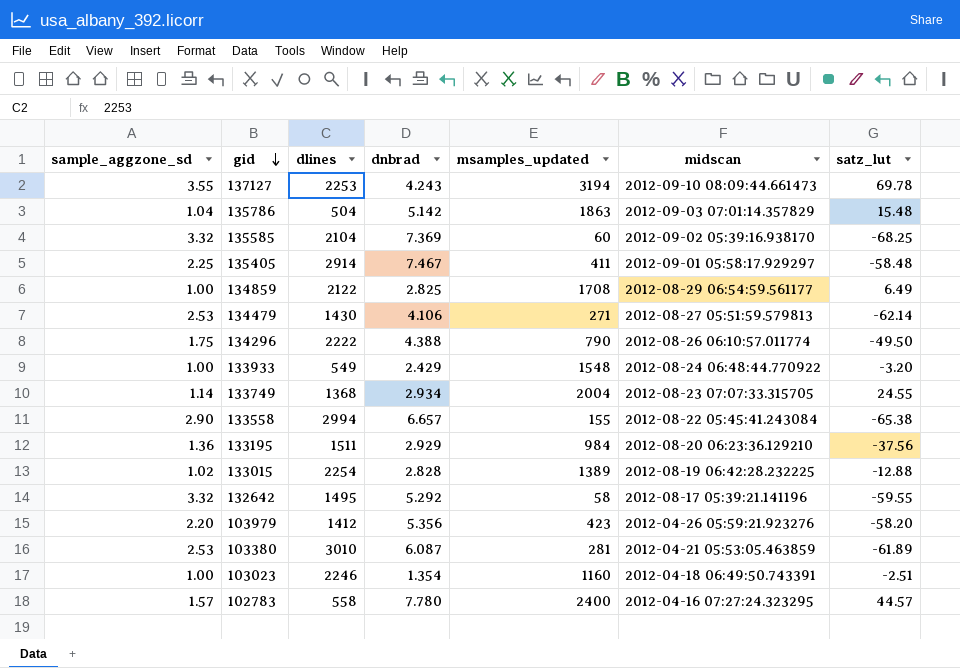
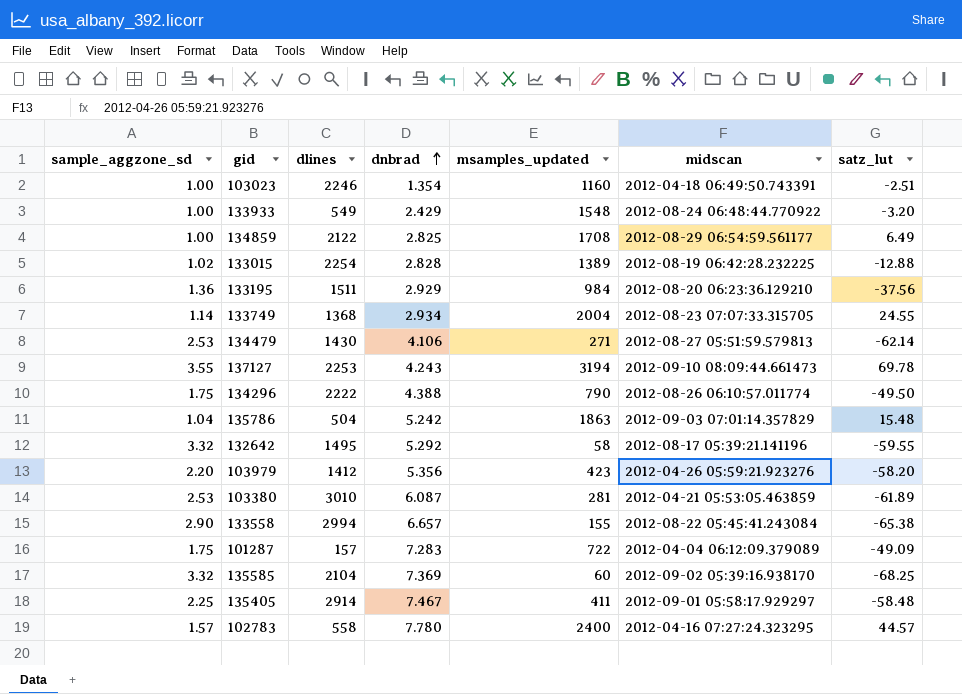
row order: gid descending -> dnbrad ascending
135786 | dnbrad: 5.142 -> 5.242
row 101287: none -> 1.75 | 157 | 7.283 | 722 | 2012-04-04 06:12:09.379089 | -49.09

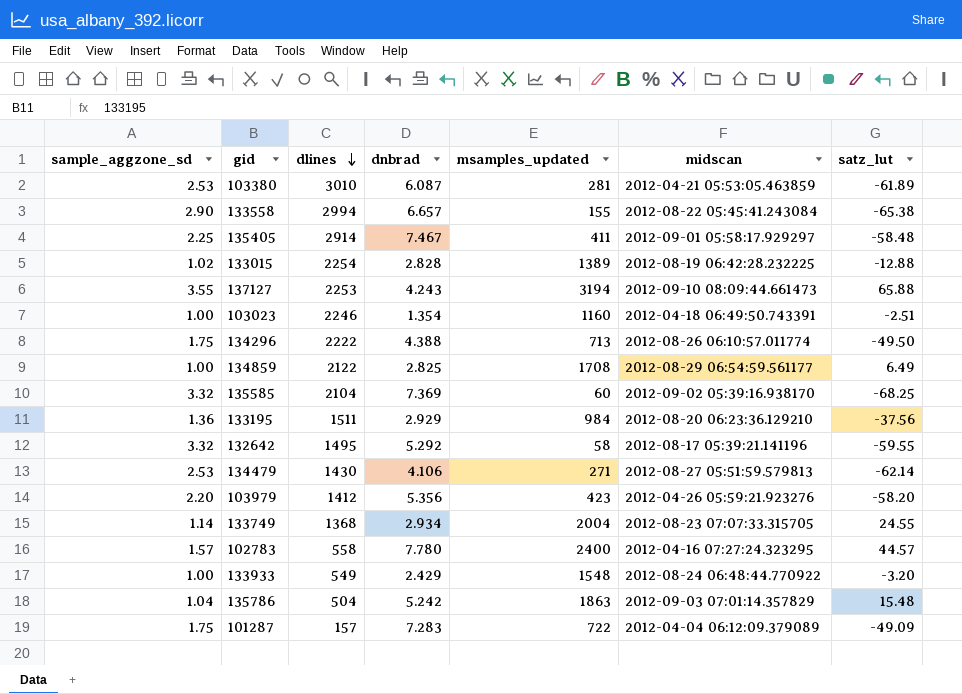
row order: dnbrad ascending -> dlines descending
137127 | satz_lut: 69.78 -> 65.88
134296 | msamples_updated: 790 -> 713

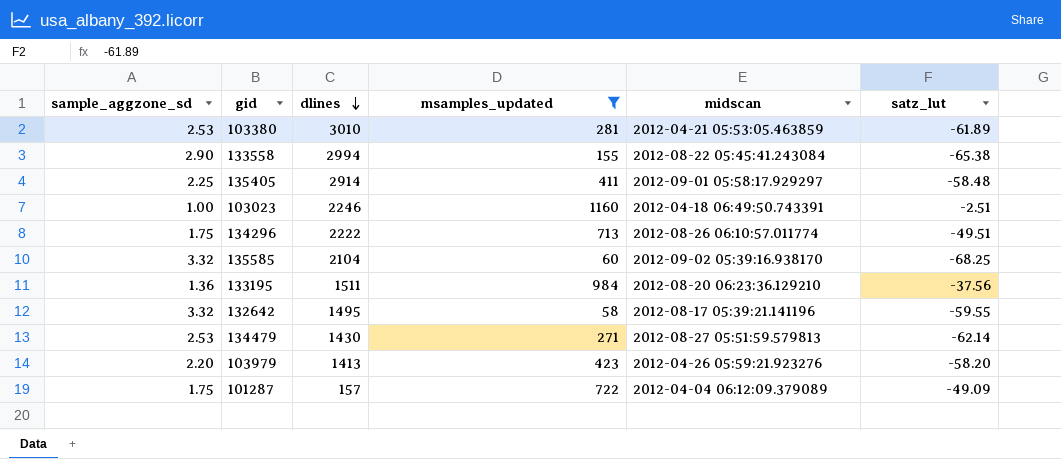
filter: none -> msamples_updated <= 1160
column dnbrad | position: 4 -> none
134296 | satz_lut: -49.50 -> -49.51
103979 | dlines: 1412 -> 1413

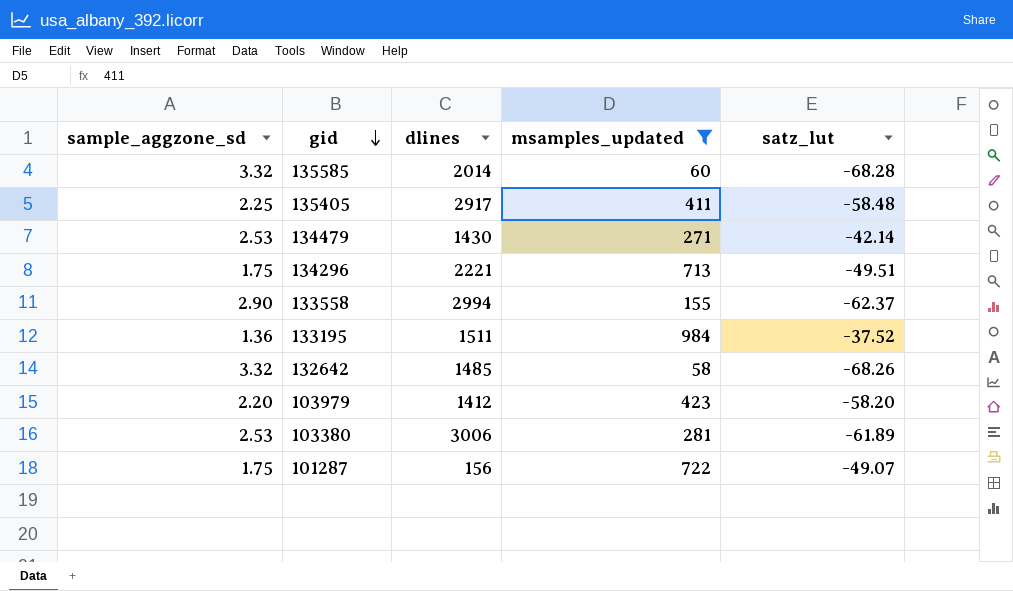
row order: dlines descending -> gid descending
column midscan | position: 5 -> none
row 103023: 1.00 | 2246 | 1160 | 2012-04-18 06:49:50.743391 | -2.51 -> none
135585 | dlines: 2104 -> 2014
135585 | satz_lut: -68.25 -> -68.28
135405 | dlines: 2914 -> 2917
134479 | satz_lut: -62.14 -> -42.14
134296 | dlines: 2222 -> 2221
133558 | satz_lut: -65.38 -> -62.37
133195 | satz_lut: -37.56 -> -37.52
132642 | dlines: 1495 -> 1485
132642 | satz_lut: -59.55 -> -68.26
103979 | dlines: 1413 -> 1412
103380 | dlines: 3010 -> 3006
101287 | dlines: 157 -> 156
101287 | satz_lut: -49.09 -> -49.07

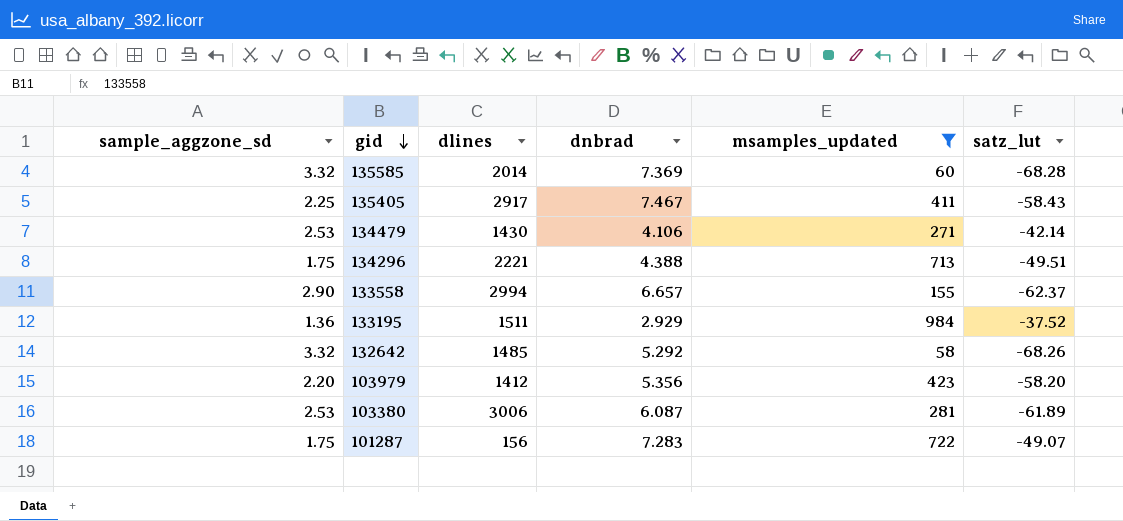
column dnbrad | position: none -> 4
135405 | satz_lut: -58.48 -> -58.43

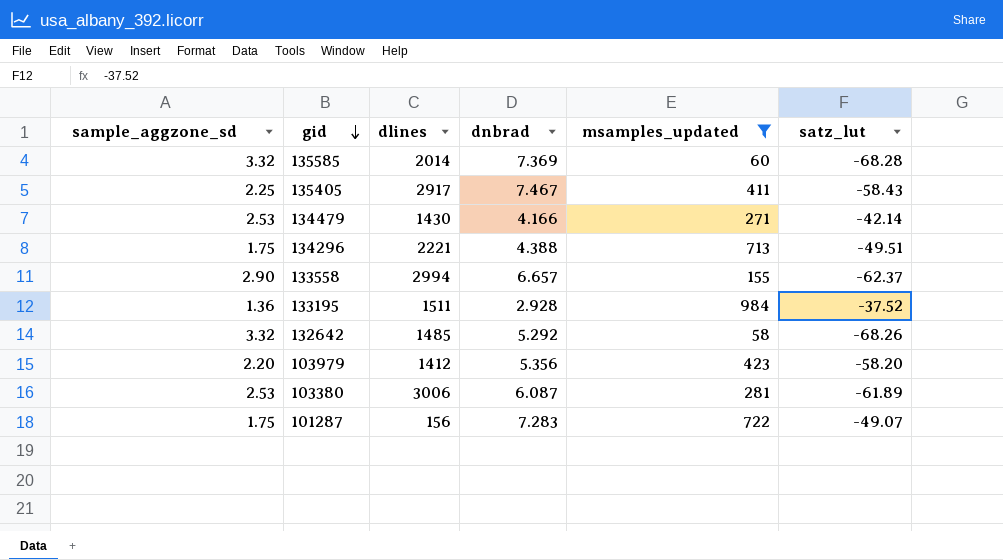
134479 | dnbrad: 4.106 -> 4.166
133195 | dnbrad: 2.929 -> 2.928

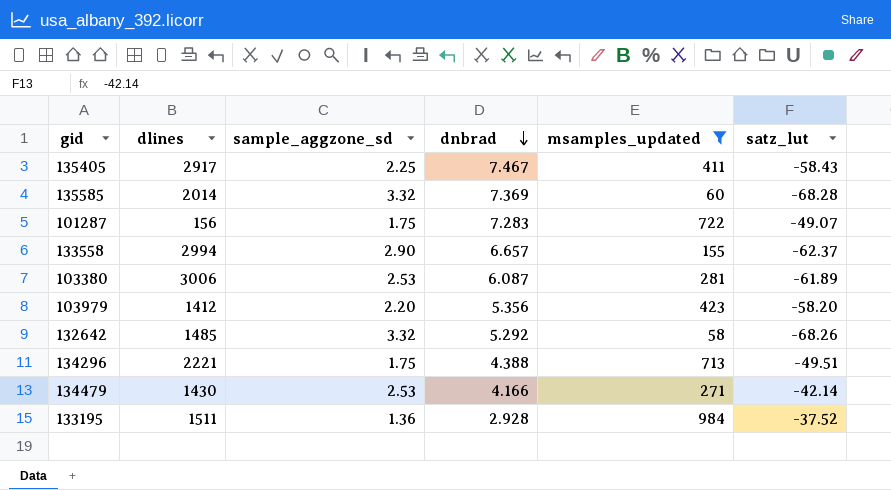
row order: gid descending -> dnbrad descending
column sample_aggzone_sd | position: 1 -> 3

